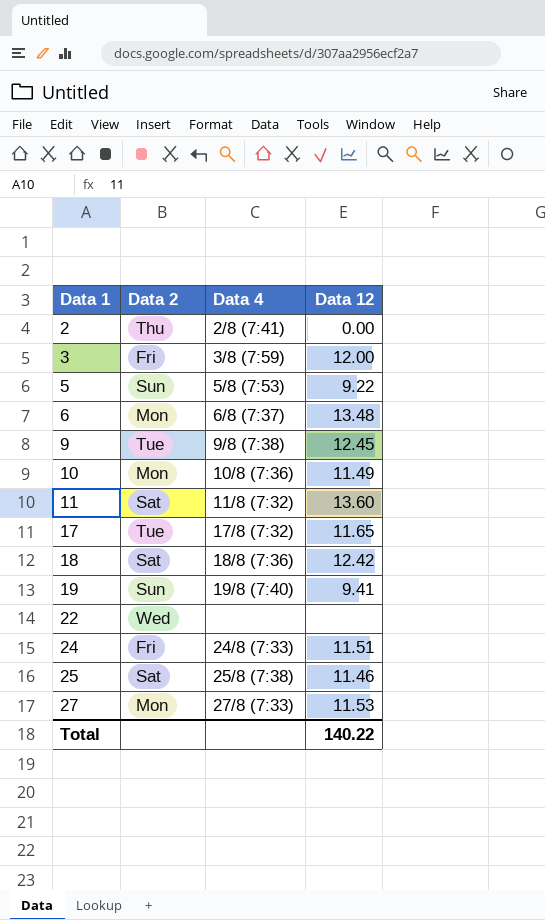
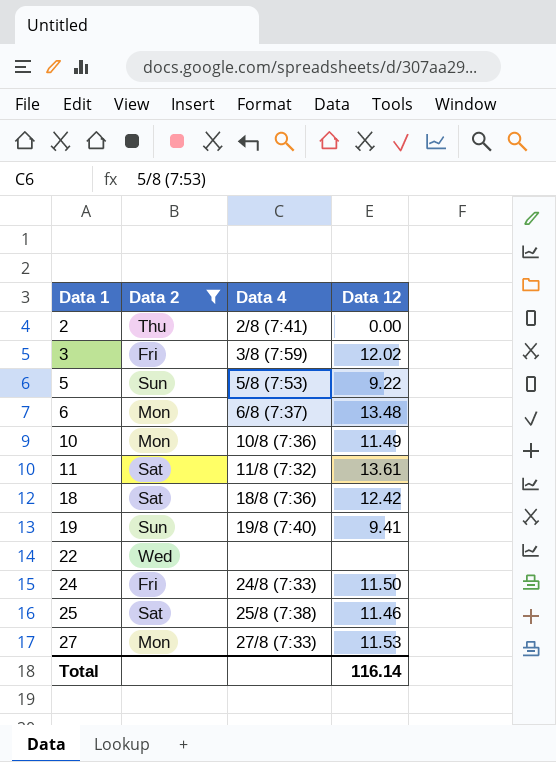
filter: none -> Data 2 != Tue
3 | Data 12: 12.00 -> 12.02
11 | Data 12: 13.60 -> 13.61
24 | Data 12: 11.51 -> 11.50
Total | Data 12: 140.22 -> 116.14

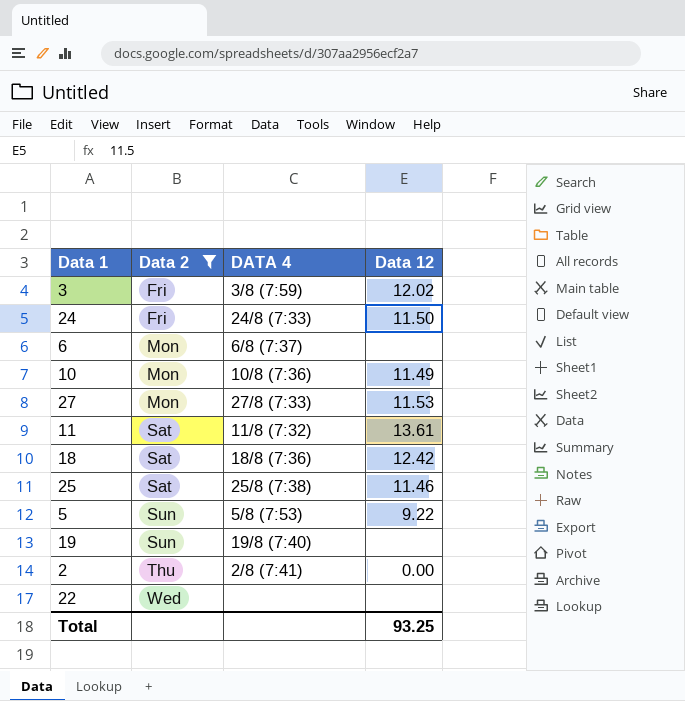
row order: Data 1 ascending -> Data 2 ascending
column name: Data 4 -> DATA 4
6 | Data 12: 13.48 -> none
19 | Data 12: 9.41 -> none
Total | Data 12: 116.14 -> 93.25

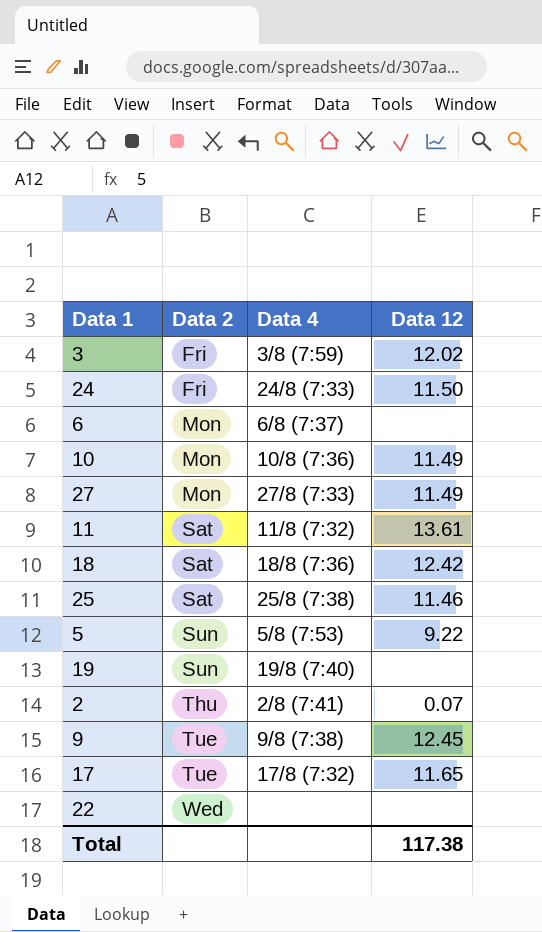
filter: Data 2 != Tue -> none
column name: DATA 4 -> Data 4
27 | Data 12: 11.53 -> 11.49
2 | Data 12: 0.00 -> 0.07
Total | Data 12: 93.25 -> 117.38

